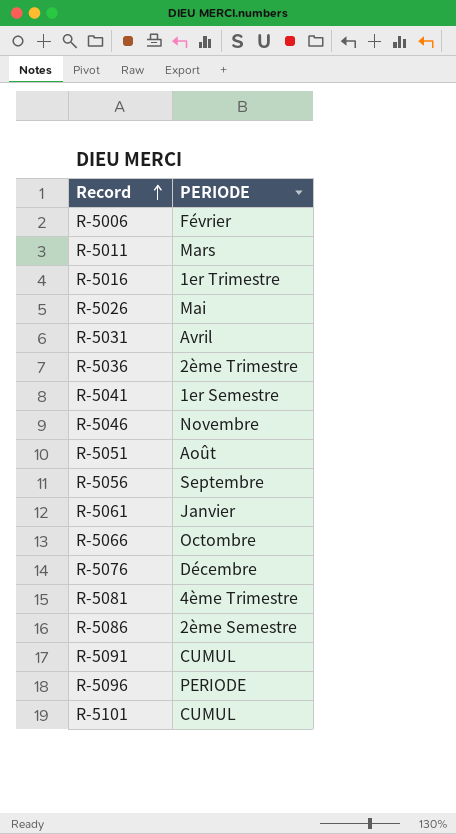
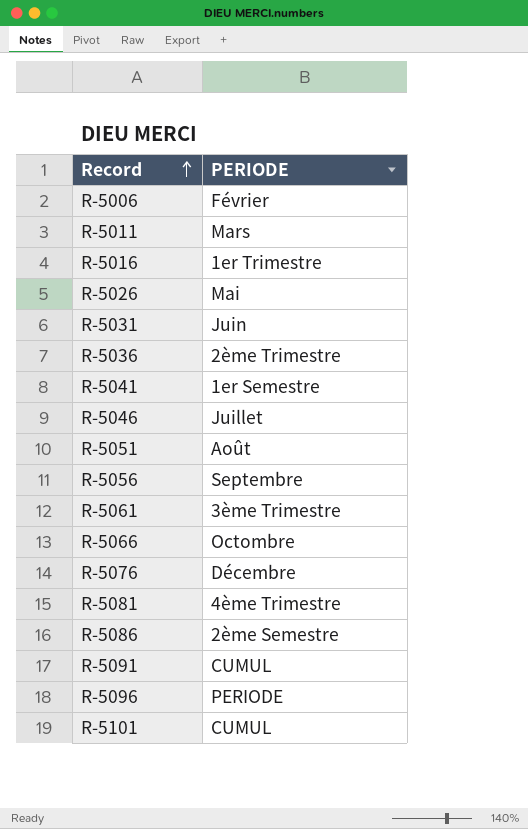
R-5031 | PERIODE: Avril -> Juin
R-5046 | PERIODE: Novembre -> Juillet
R-5061 | PERIODE: Janvier -> 3ème Trimestre

